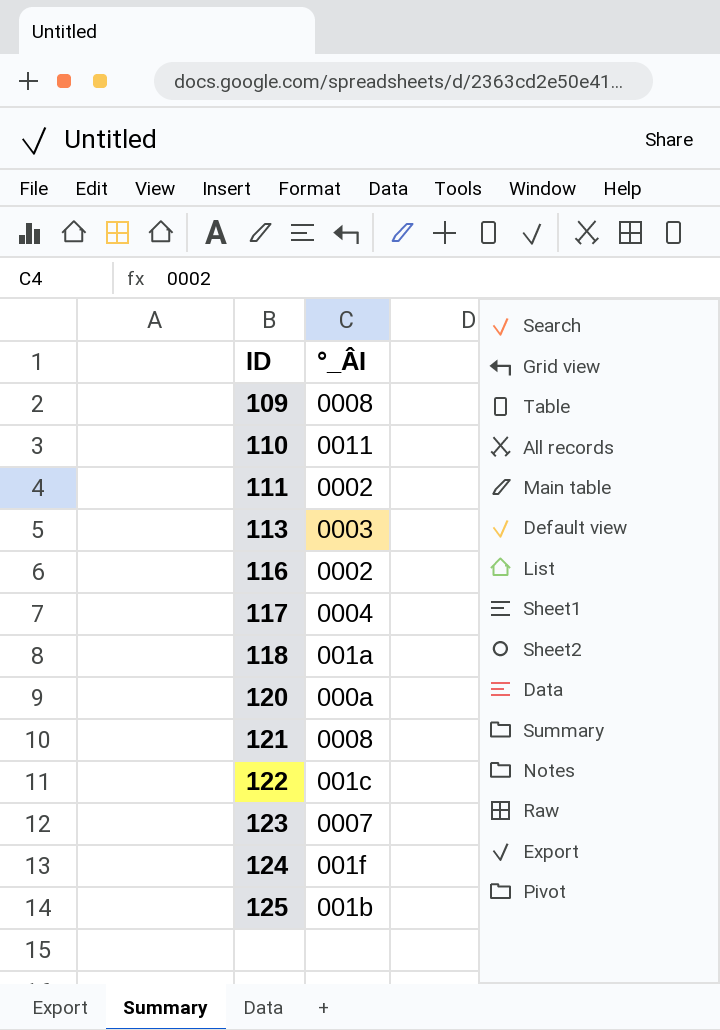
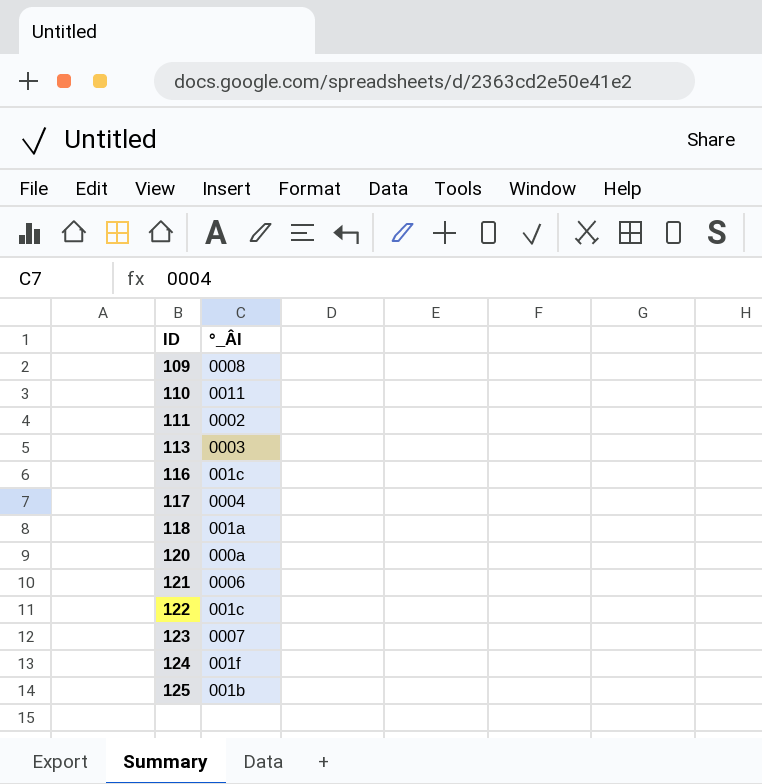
116 | °_ÂI: 0002 -> 001c
121 | °_ÂI: 0008 -> 0006

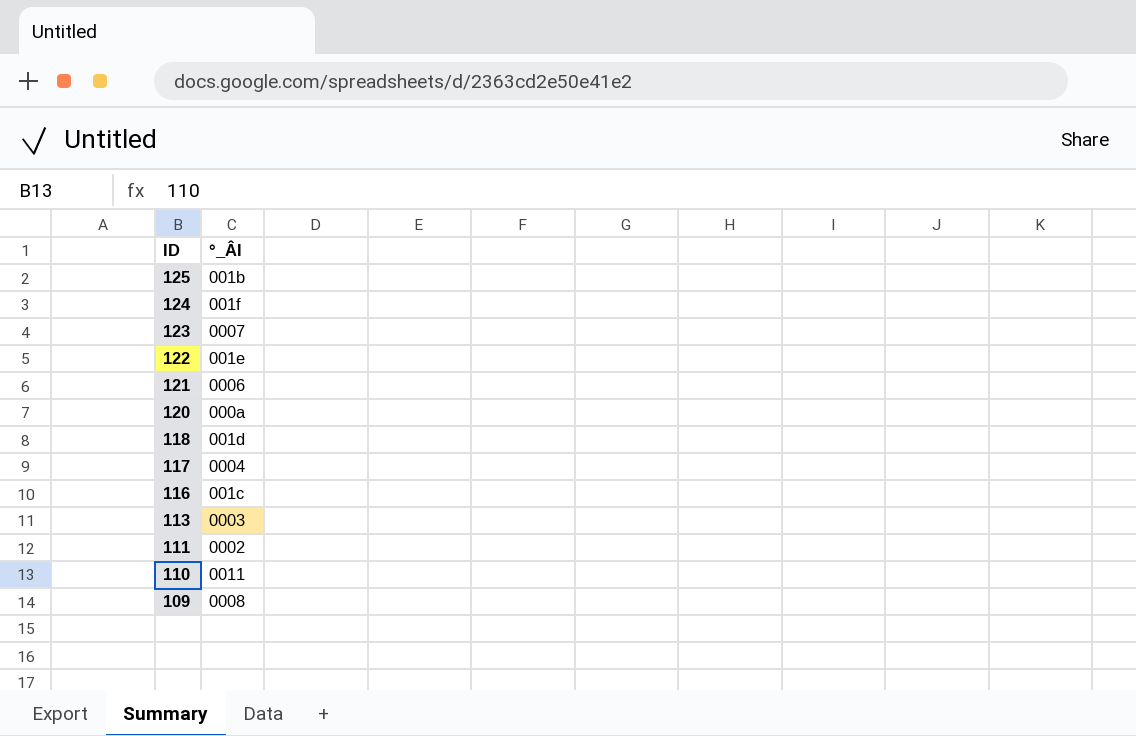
row order: ID ascending -> ID descending
122 | °_ÂI: 001c -> 001e
118 | °_ÂI: 001a -> 001d

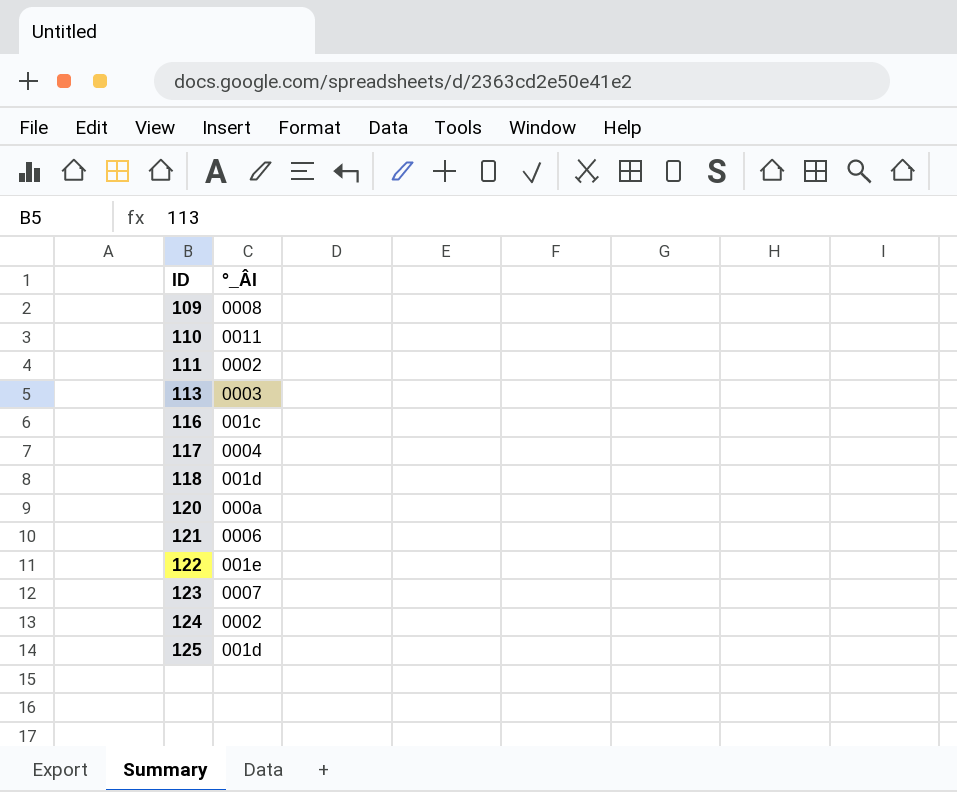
row order: ID descending -> ID ascending
124 | °_ÂI: 001f -> 0002
125 | °_ÂI: 001b -> 001d

